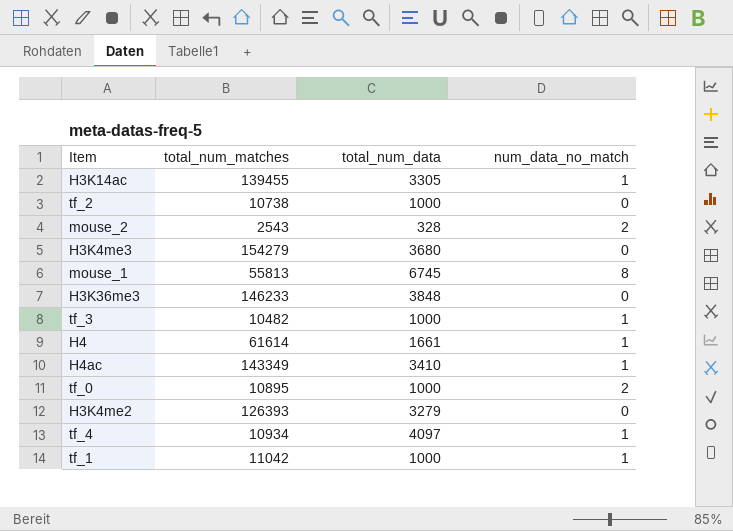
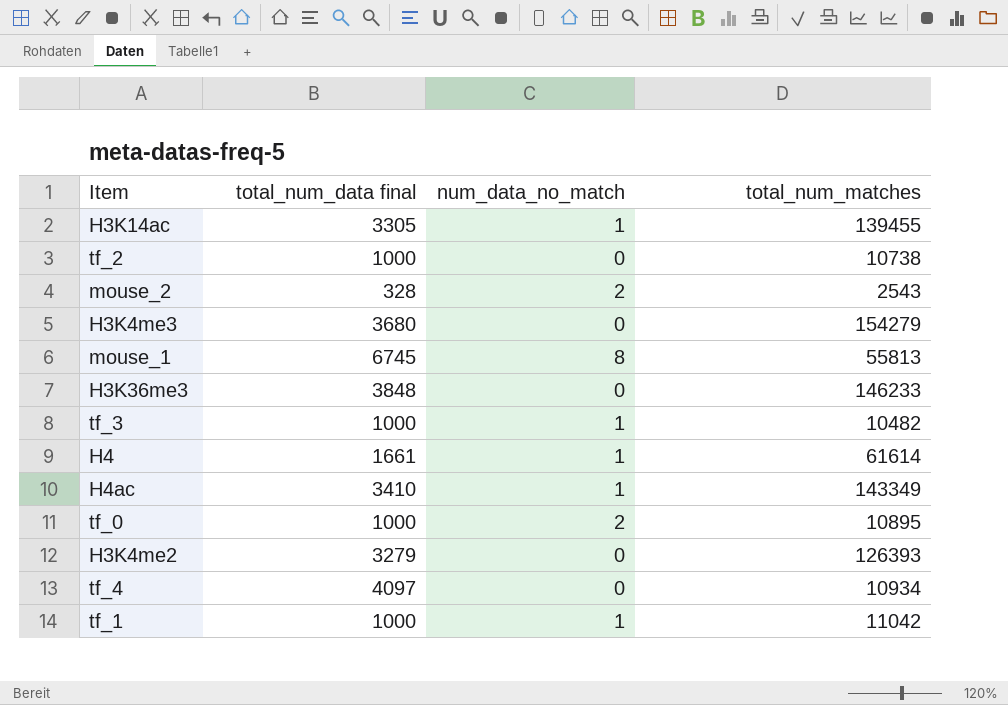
column name: total_num_data -> total_num_data final
column total_num_matches | position: 2 -> 4
tf_4 | num_data_no_match: 1 -> 0

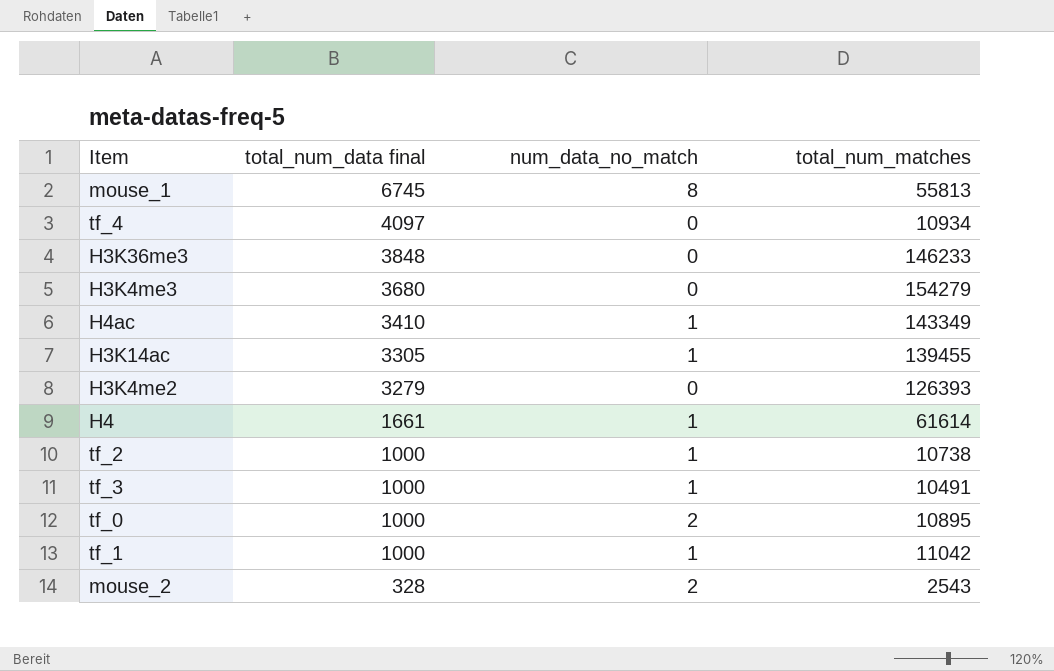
row order: none -> total_num_data final descending
tf_2 | num_data_no_match: 0 -> 1
tf_3 | total_num_matches: 10482 -> 10491

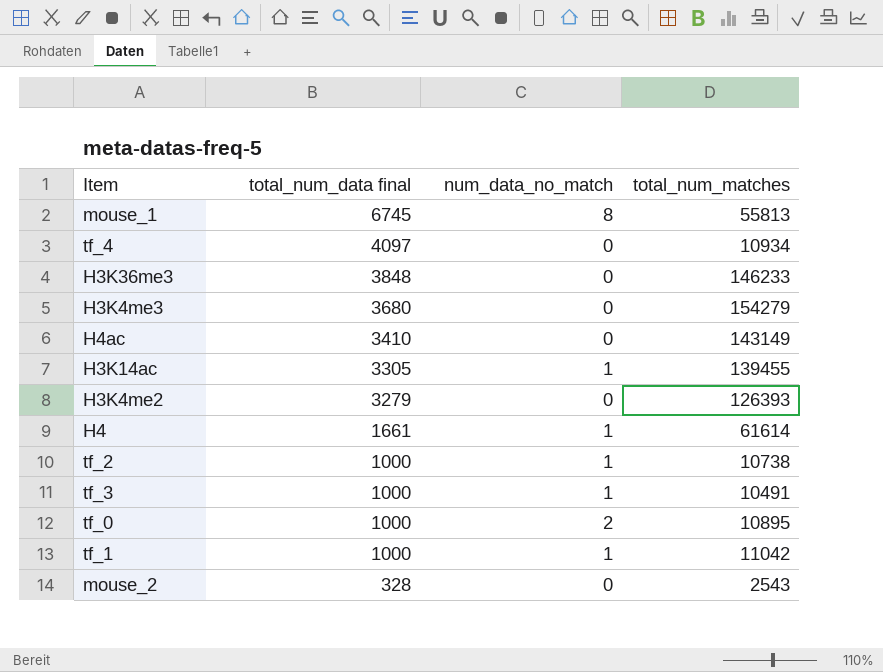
H4ac | num_data_no_match: 1 -> 0
H4ac | total_num_matches: 143349 -> 143149
mouse_2 | num_data_no_match: 2 -> 0

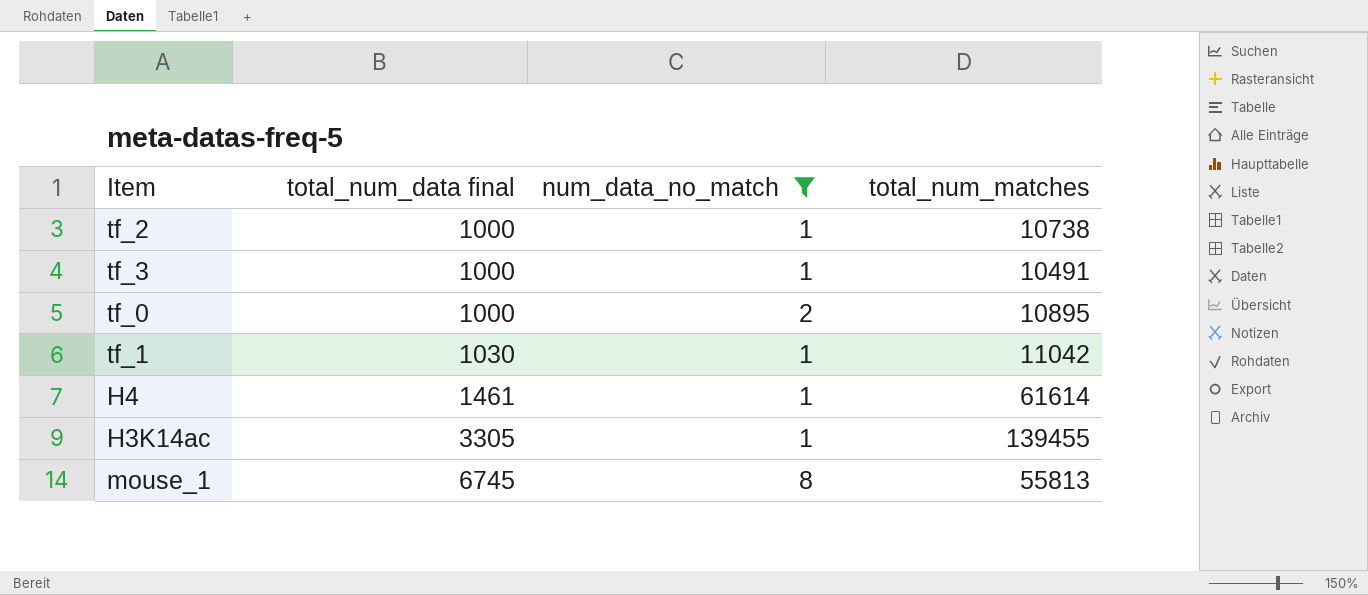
filter: none -> num_data_no_match != 0
row order: total_num_data final descending -> total_num_data final ascending
tf_1 | total_num_data final: 1000 -> 1030
H4 | total_num_data final: 1661 -> 1461

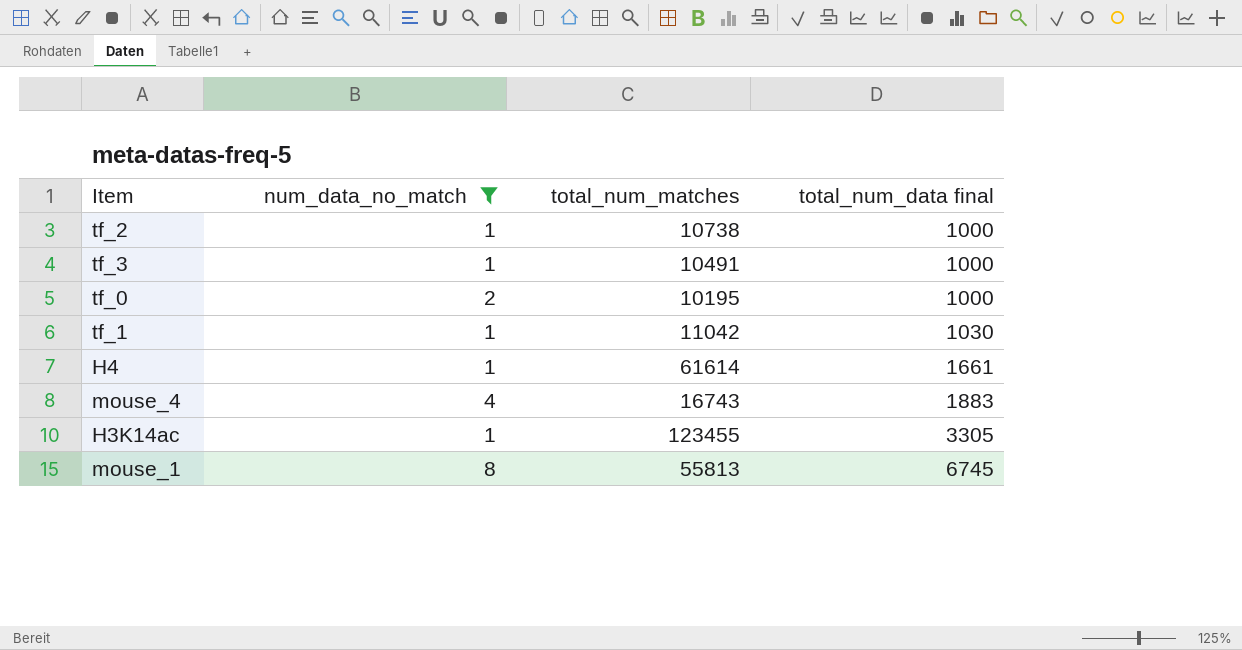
column total_num_data final | position: 2 -> 4
tf_0 | total_num_matches: 10895 -> 10195
H4 | total_num_data final: 1461 -> 1661
row mouse_4: none -> 4 | 16743 | 1883
H3K14ac | total_num_matches: 139455 -> 123455

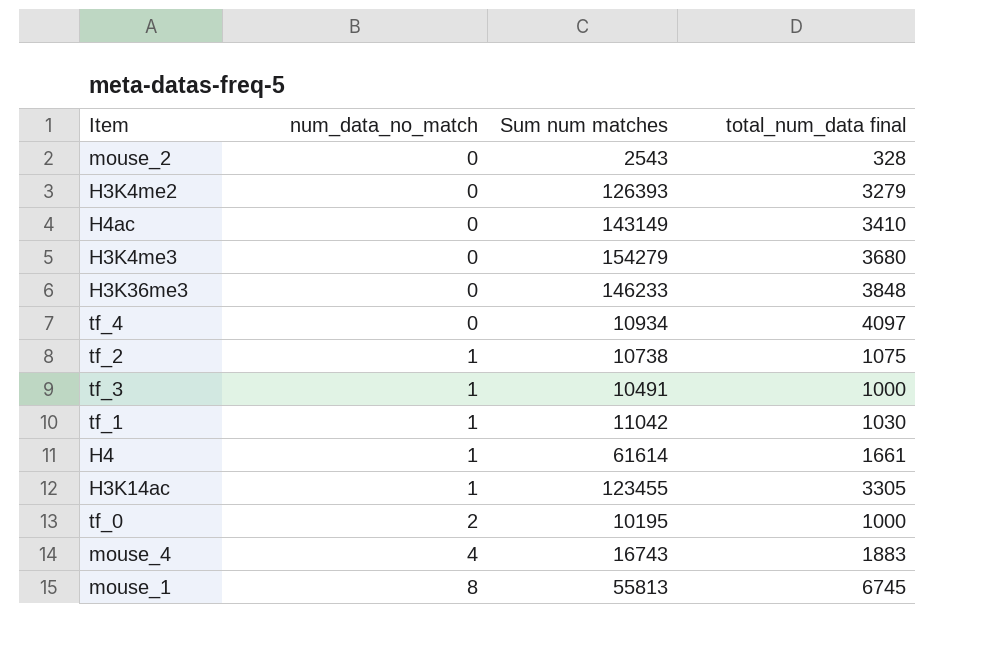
filter: num_data_no_match != 0 -> none
row order: total_num_data final ascending -> num_data_no_match ascending
column name: total_num_matches -> Sum num matches
tf_2 | total_num_data final: 1000 -> 1075

